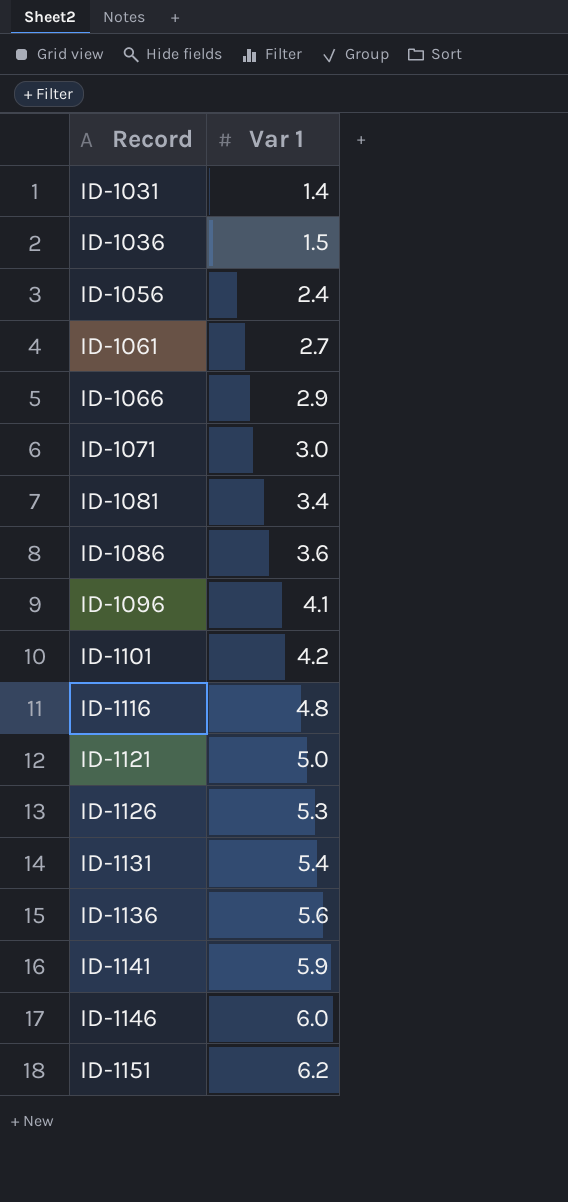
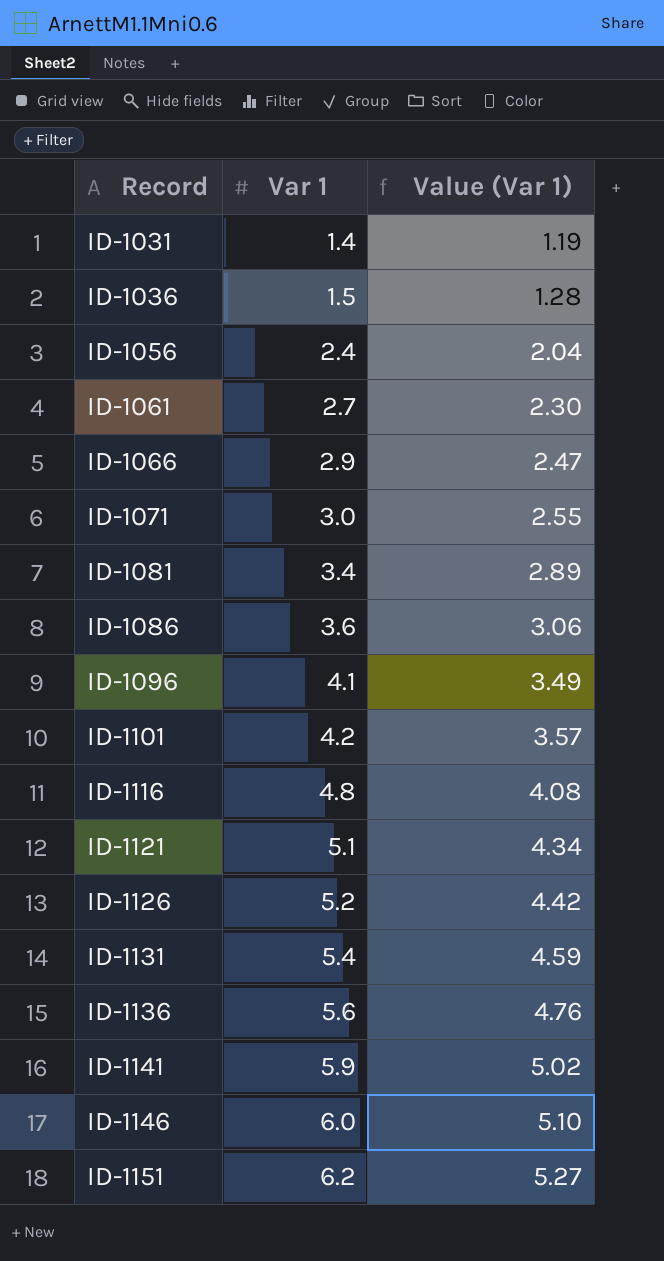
column Value (Var 1) | formula: none -> [Var 1] * 0.85
ID-1121 | Var 1: 5.0 -> 5.1
ID-1126 | Var 1: 5.3 -> 5.2

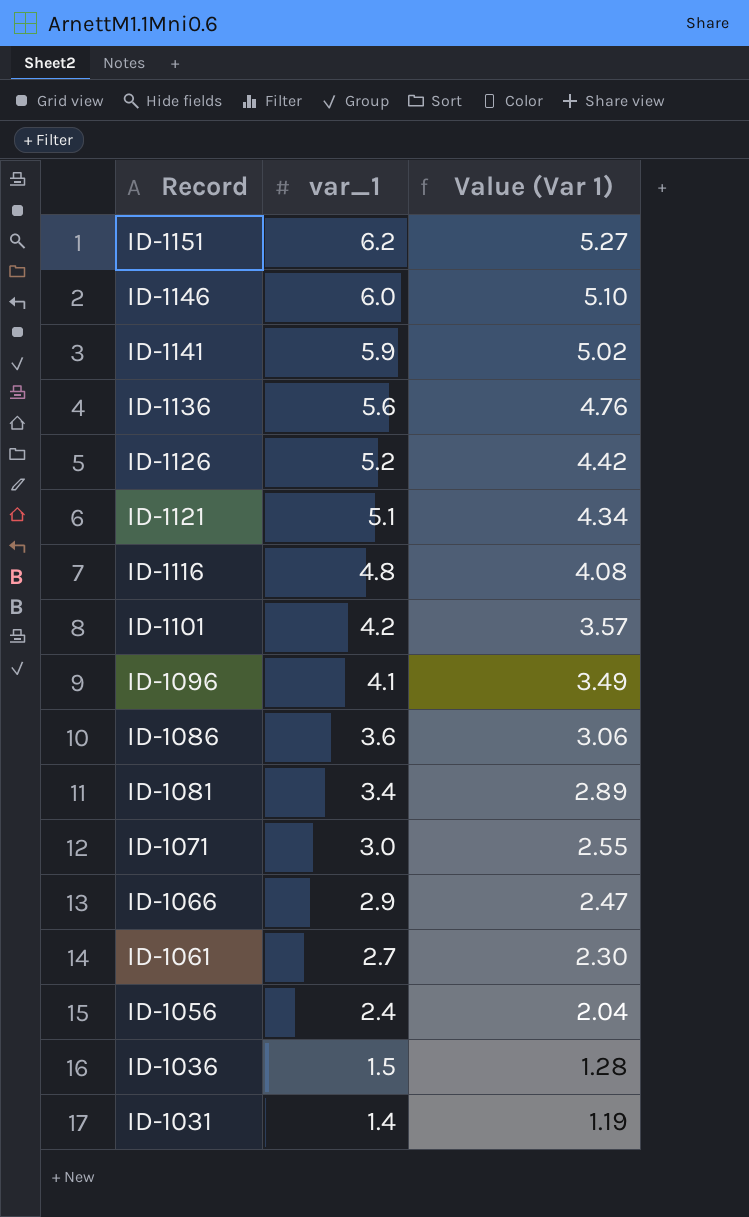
row order: Record ascending -> Record descending
column name: Var 1 -> var_1
row ID-1131: 5.4 | 4.59 -> none

